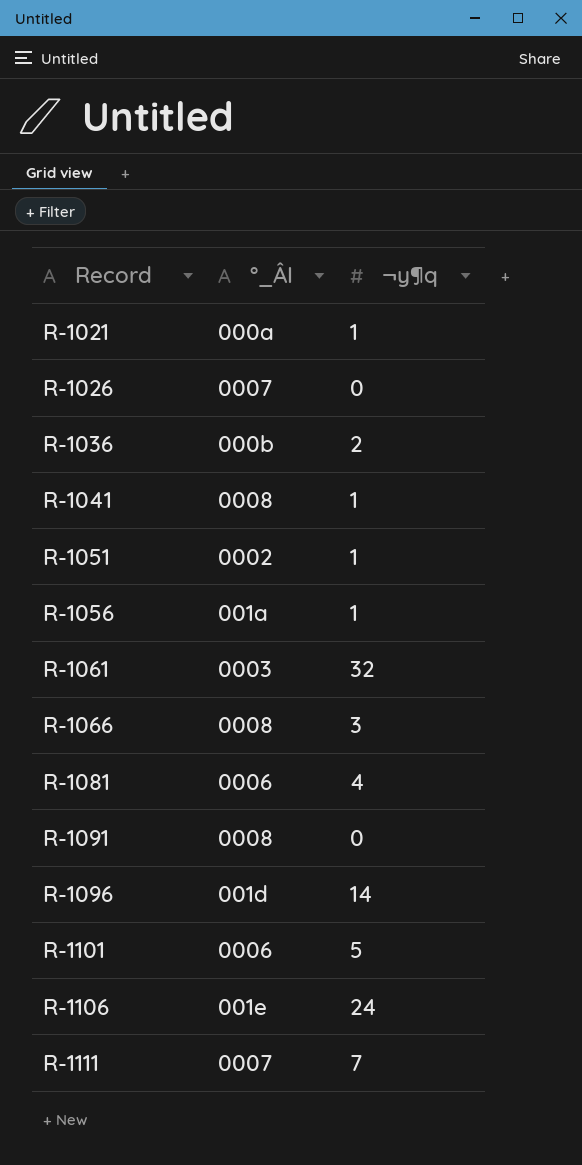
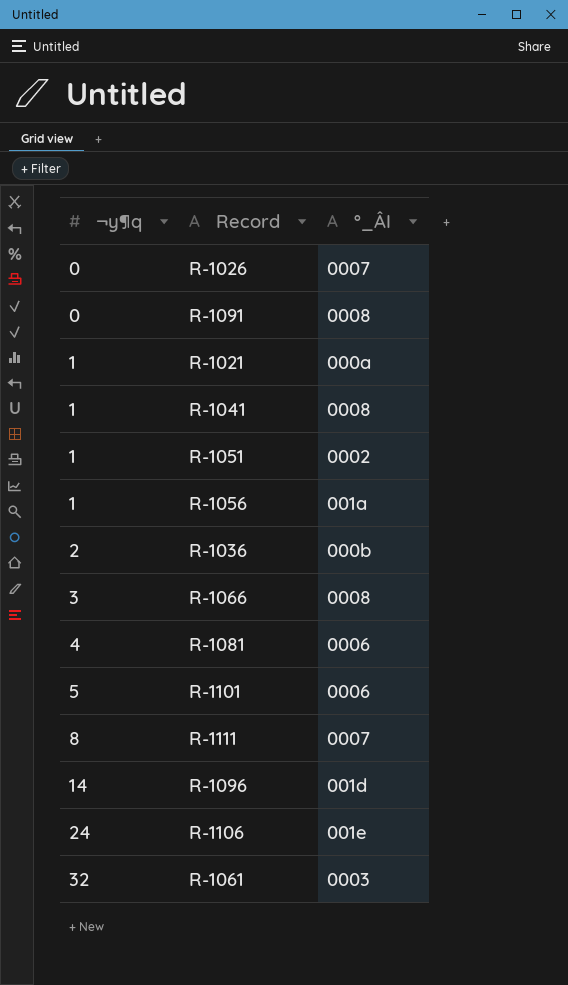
row order: Record ascending -> ¬y¶q ascending
column ¬y¶q | position: 3 -> 1
R-1111 | ¬y¶q: 7 -> 8

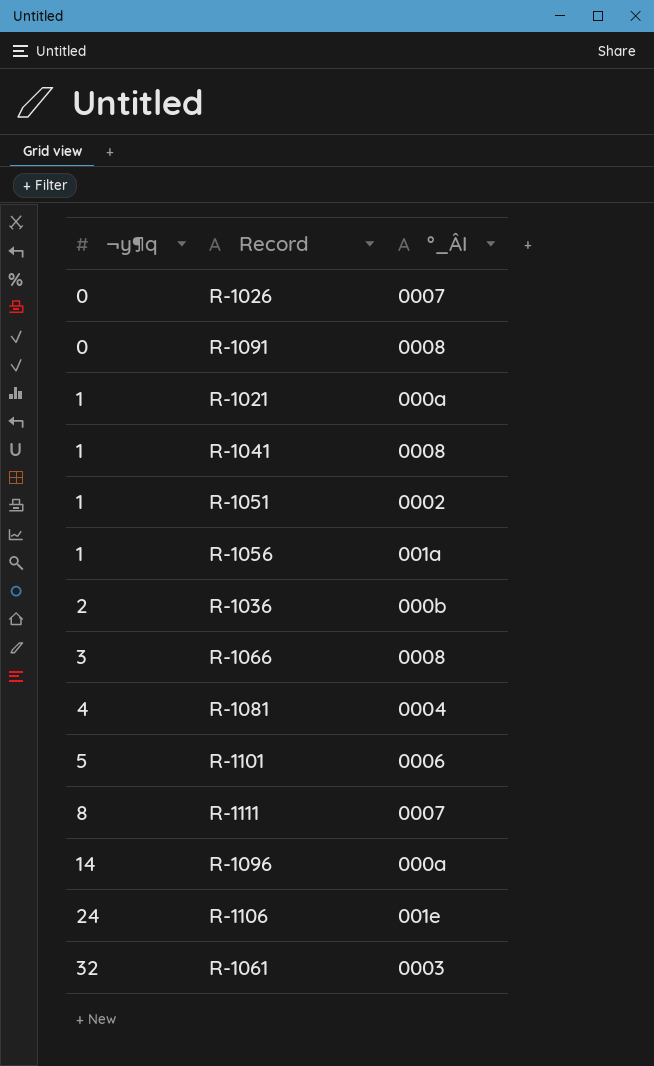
R-1081 | °_ÂI: 0006 -> 0004
R-1096 | °_ÂI: 001d -> 000a

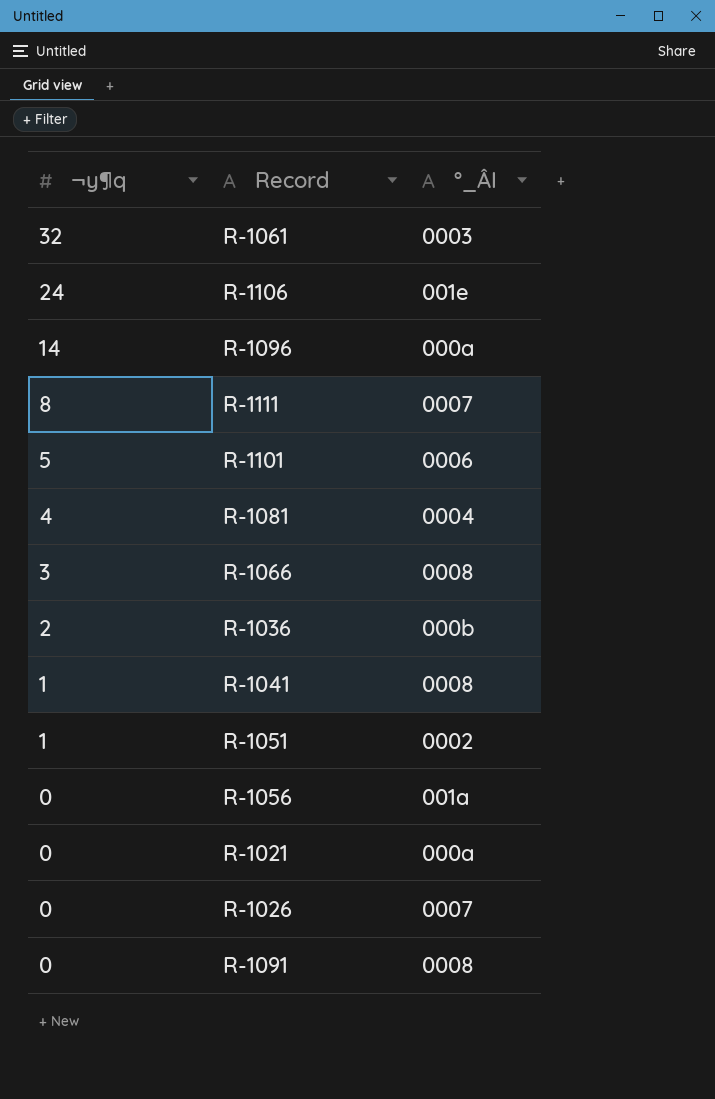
row order: ¬y¶q ascending -> ¬y¶q descending
R-1056 | ¬y¶q: 1 -> 0
R-1021 | ¬y¶q: 1 -> 0

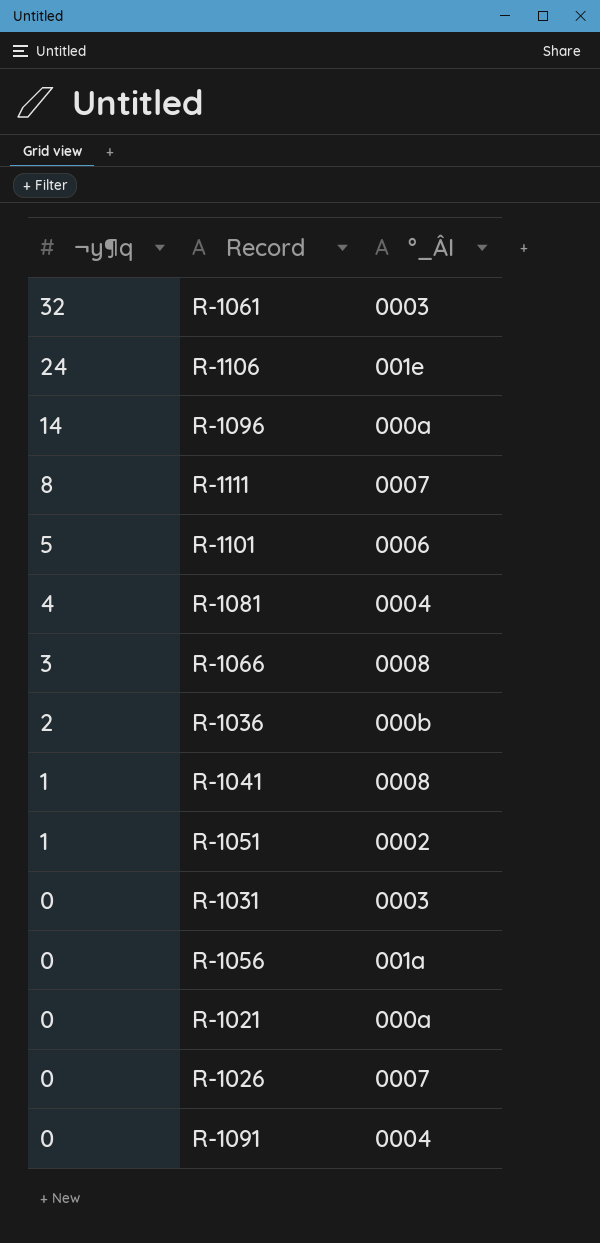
row R-1031: none -> 0 | 0003
R-1091 | °_ÂI: 0008 -> 0004

